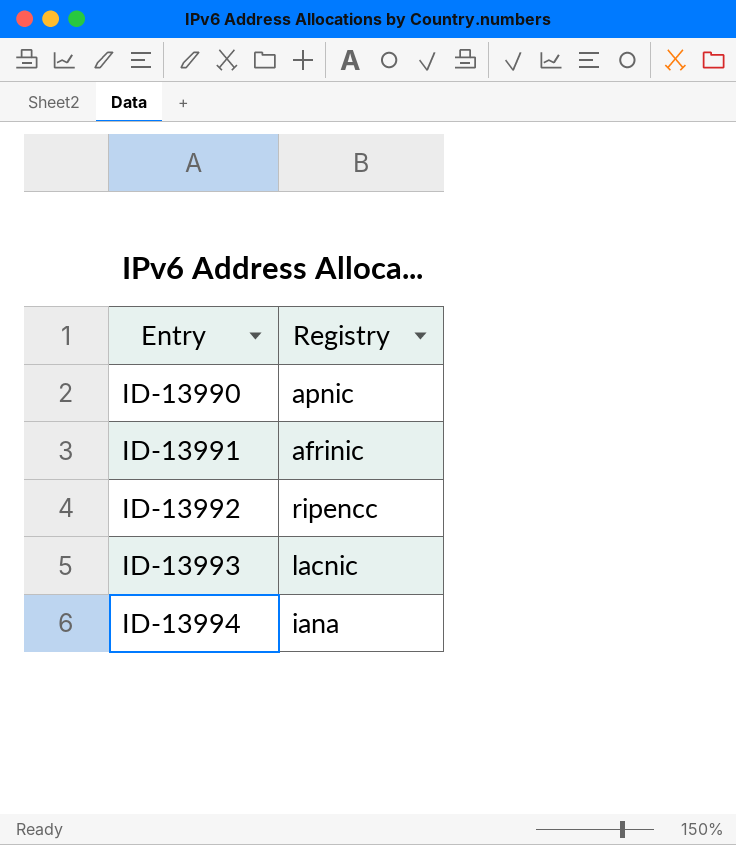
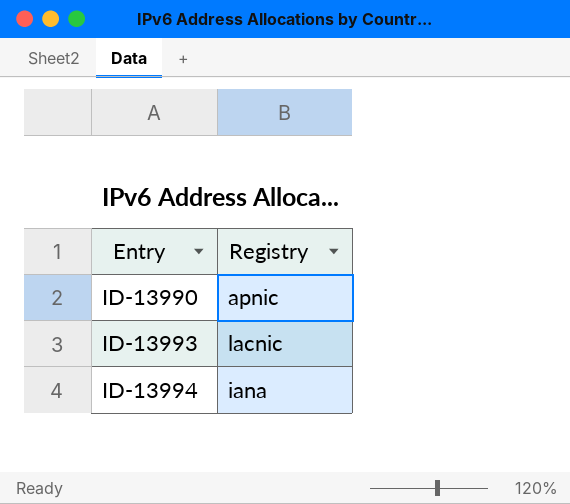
row ID-13991: afrinic -> none
row ID-13992: ripencc -> none

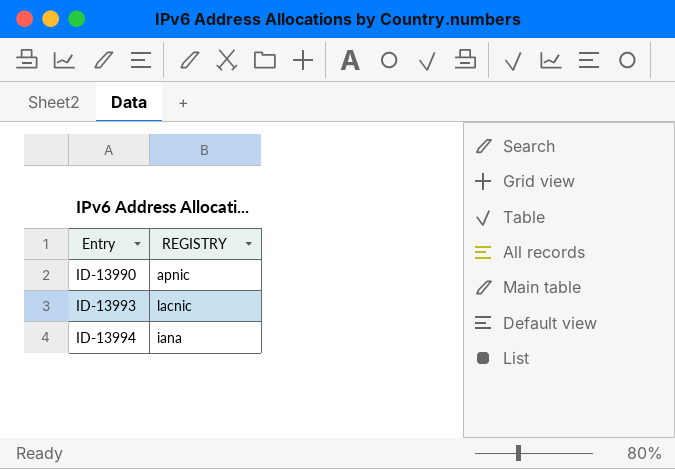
column name: Registry -> REGISTRY

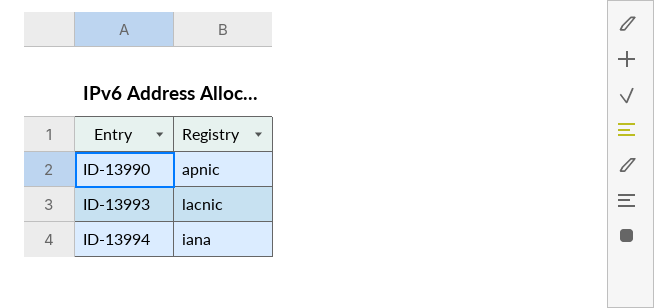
column name: REGISTRY -> Registry

